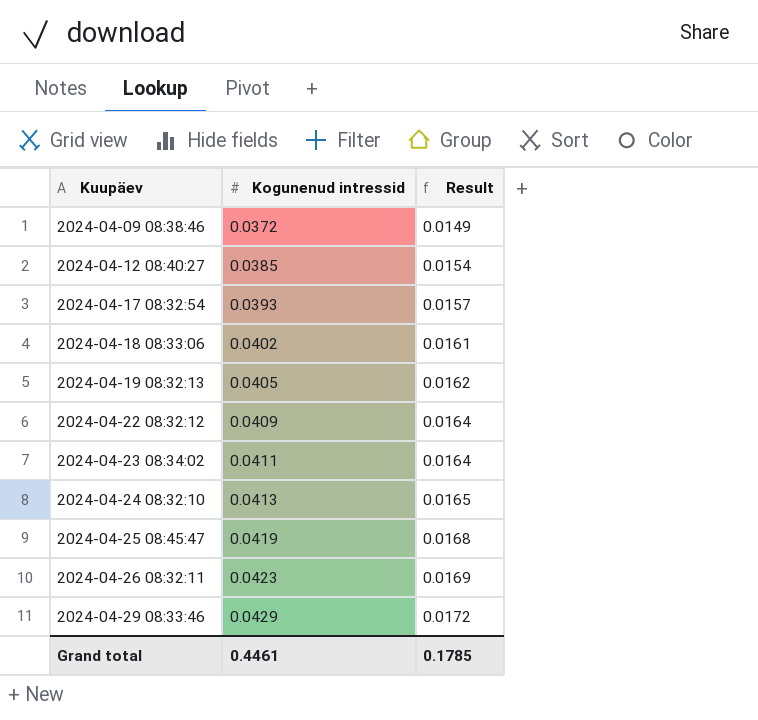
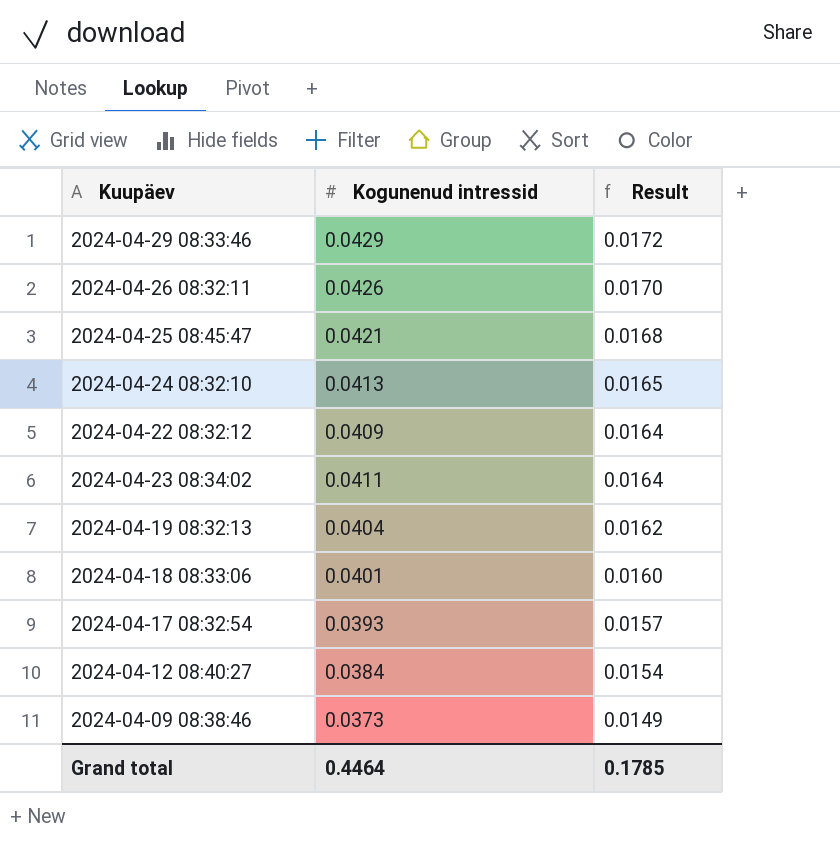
row order: Kuupäev ascending -> Result descending
2024-04-26 08:32:11 | Kogunenud intressid: 0.0423 -> 0.0426
2024-04-26 08:32:11 | Result: 0.0169 -> 0.0170
2024-04-25 08:45:47 | Kogunenud intressid: 0.0419 -> 0.0421
2024-04-19 08:32:13 | Kogunenud intressid: 0.0405 -> 0.0404
2024-04-18 08:33:06 | Kogunenud intressid: 0.0402 -> 0.0401
2024-04-18 08:33:06 | Result: 0.0161 -> 0.0160
2024-04-12 08:40:27 | Kogunenud intressid: 0.0385 -> 0.0384
2024-04-09 08:38:46 | Kogunenud intressid: 0.0372 -> 0.0373
Grand total | Kogunenud intressid: 0.4461 -> 0.4464

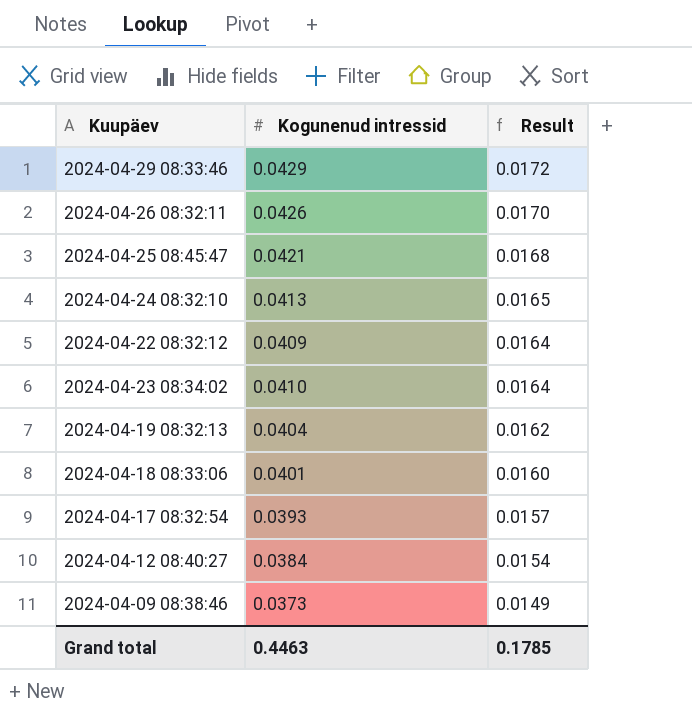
2024-04-23 08:34:02 | Kogunenud intressid: 0.0411 -> 0.0410
Grand total | Kogunenud intressid: 0.4464 -> 0.4463

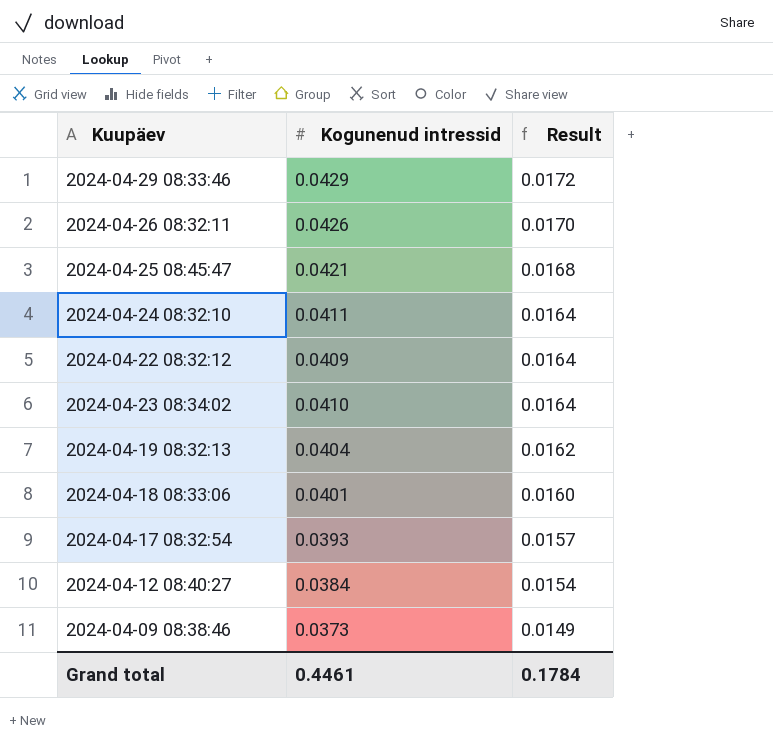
2024-04-24 08:32:10 | Kogunenud intressid: 0.0413 -> 0.0411
2024-04-24 08:32:10 | Result: 0.0165 -> 0.0164
Grand total | Kogunenud intressid: 0.4463 -> 0.4461
Grand total | Result: 0.1785 -> 0.1784

